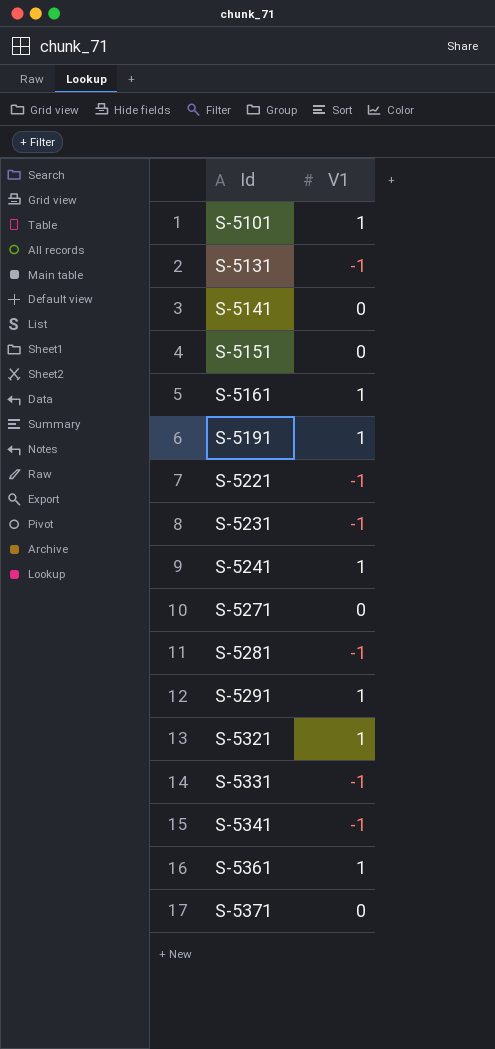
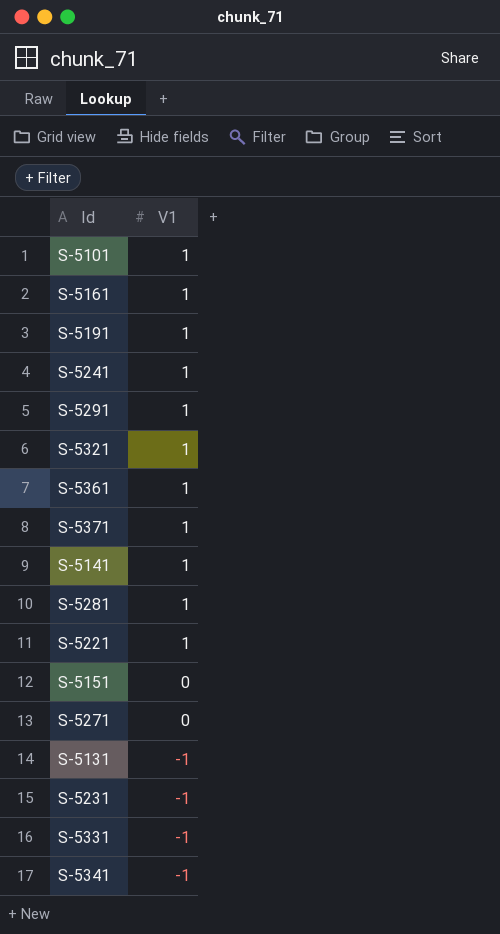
row order: Id ascending -> V1 descending
S-5371 | V1: 0 -> 1
S-5141 | V1: 0 -> 1
S-5281 | V1: -1 -> 1
S-5221 | V1: -1 -> 1

